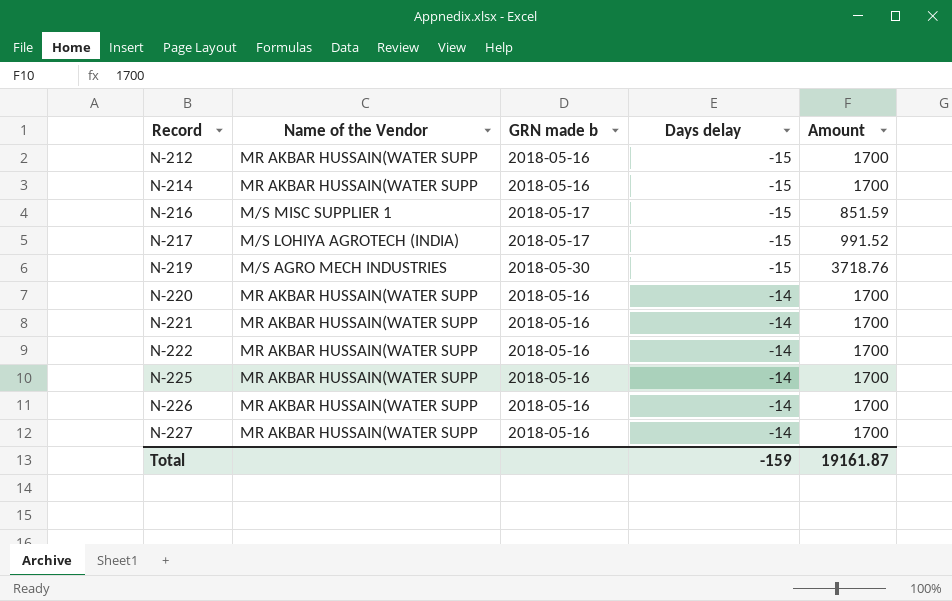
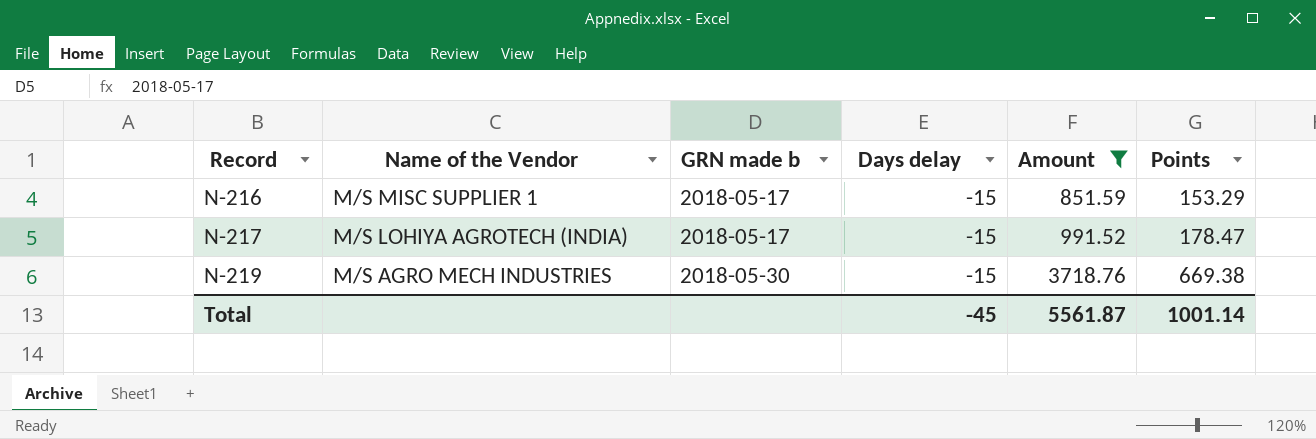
filter: none -> Amount != 1700
column Points | formula: none -> [Amount] * 0.18
Total | Days delay: -159 -> -45
Total | Amount: 19161.87 -> 5561.87

